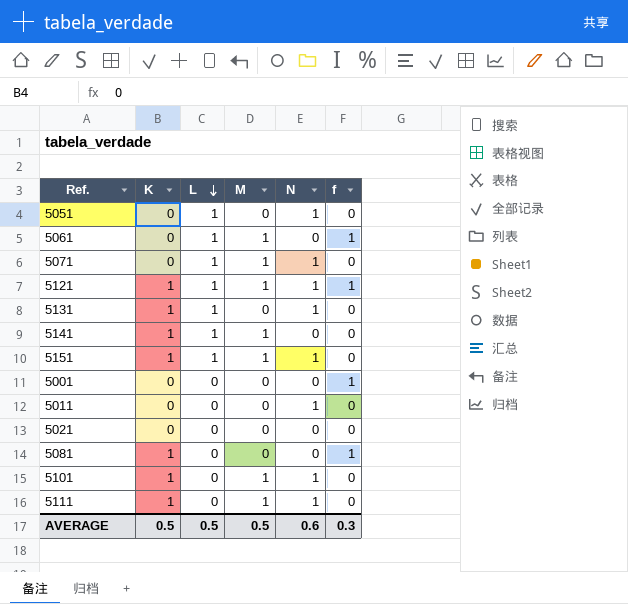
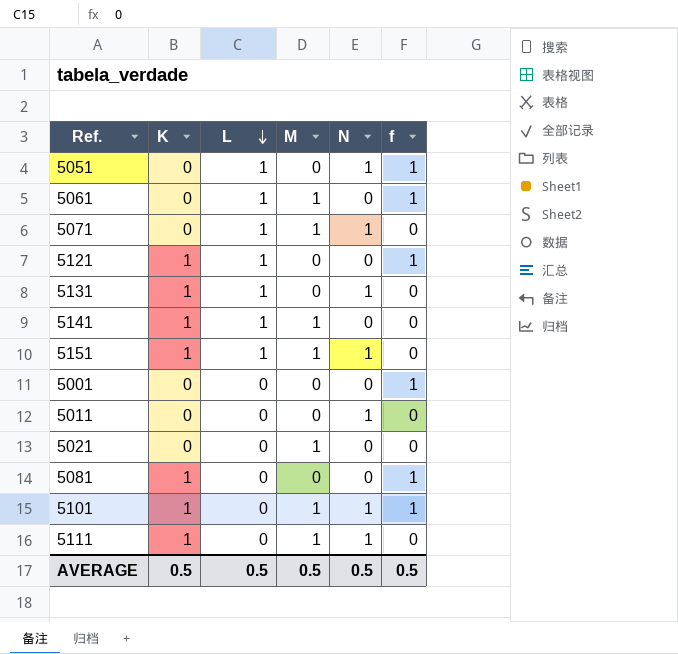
5051 | f: 0 -> 1
5121 | M: 1 -> 0
5121 | N: 1 -> 0
5021 | M: 0 -> 1
5101 | f: 0 -> 1
AVERAGE | N: 0.6 -> 0.5
AVERAGE | f: 0.3 -> 0.5

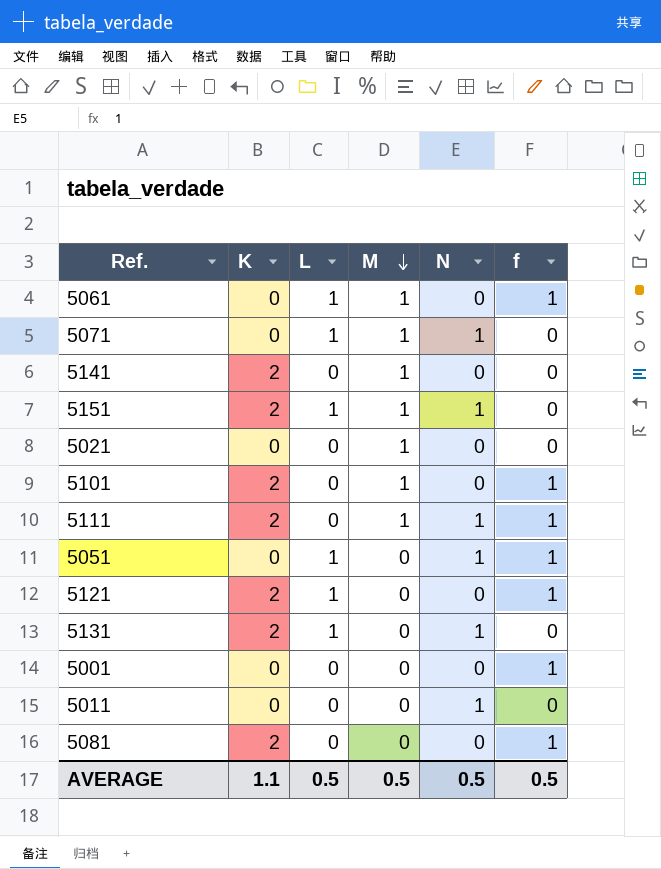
row order: L descending -> M descending
5141 | K: 1 -> 2
5141 | L: 1 -> 0
5151 | K: 1 -> 2
5101 | K: 1 -> 2
5101 | N: 1 -> 0
5111 | K: 1 -> 2
5111 | f: 0 -> 1
5121 | K: 1 -> 2
5131 | K: 1 -> 2
5081 | K: 1 -> 2
AVERAGE | K: 0.5 -> 1.1

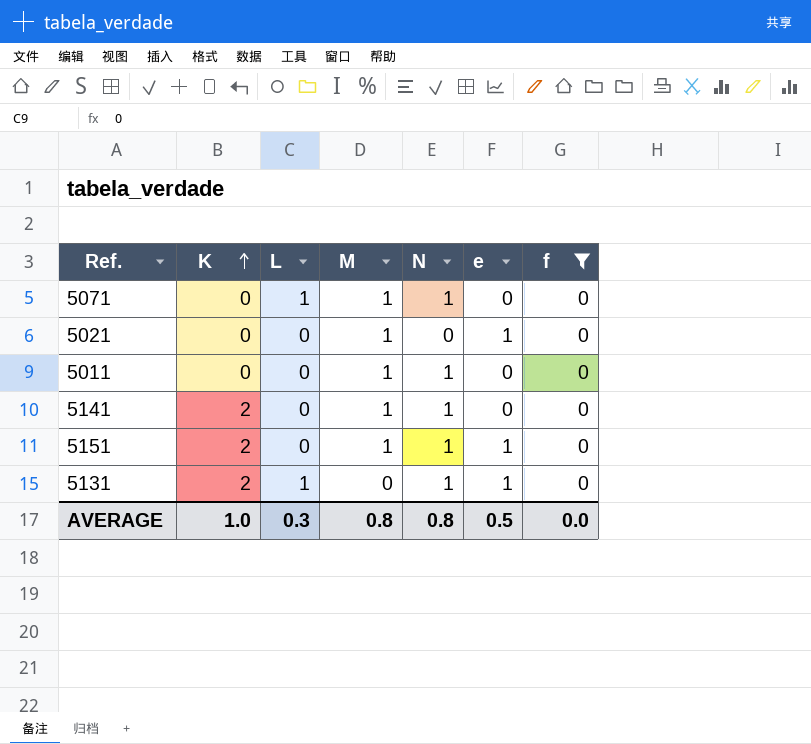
filter: none -> f = 0
row order: M descending -> K ascending
column e | position: none -> 6
5011 | M: 0 -> 1
5141 | N: 0 -> 1
5151 | L: 1 -> 0
AVERAGE | K: 1.1 -> 1.0
AVERAGE | L: 0.5 -> 0.3
AVERAGE | M: 0.5 -> 0.8
AVERAGE | N: 0.5 -> 0.8
AVERAGE | f: 0.5 -> 0.0

